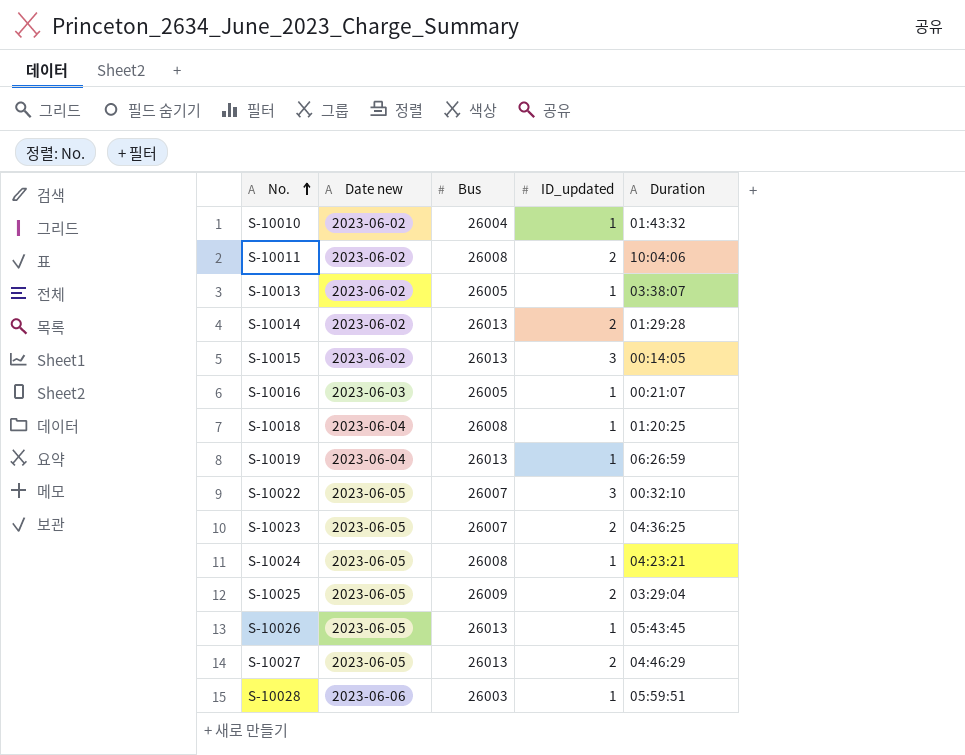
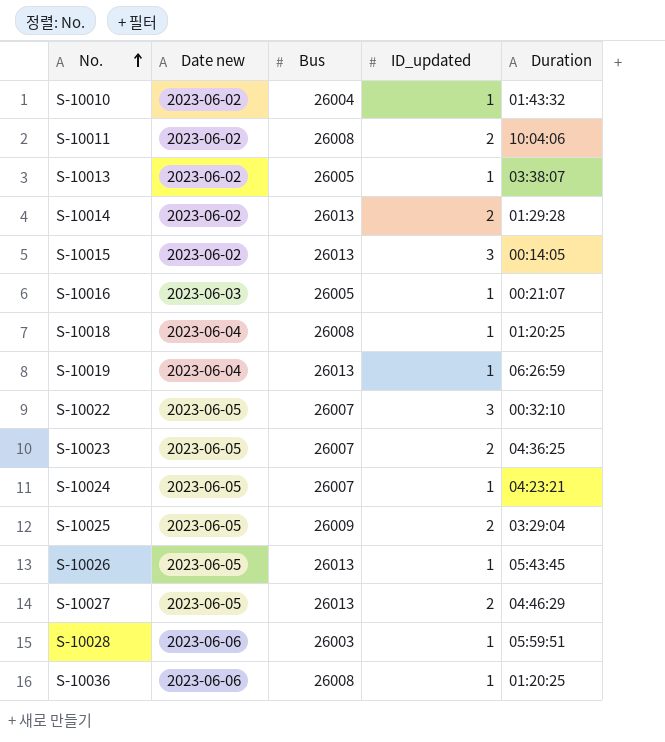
S-10024 | Bus: 26008 -> 26007
row S-10036: none -> 2023-06-06 | 26008 | 1 | 01:20:25

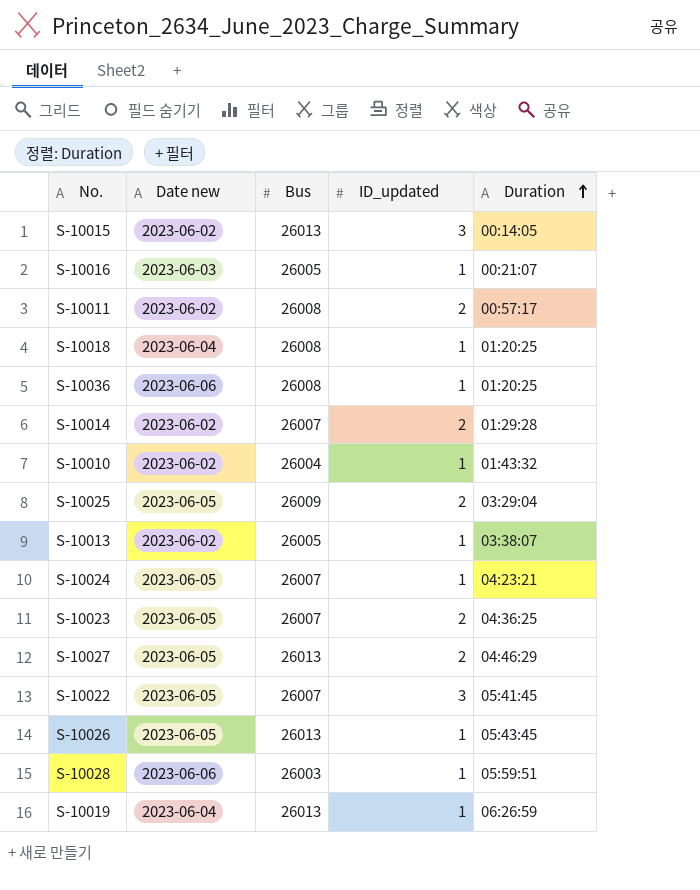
row order: No. ascending -> Duration ascending
S-10011 | Duration: 10:04:06 -> 00:57:17
S-10014 | Bus: 26013 -> 26007
S-10022 | Duration: 00:32:10 -> 05:41:45

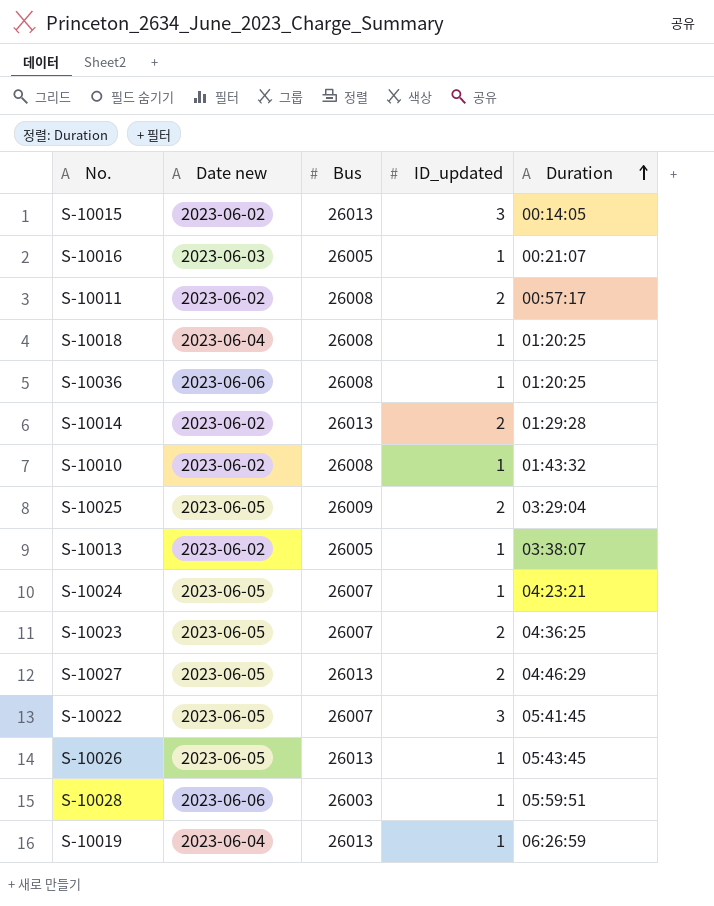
S-10014 | Bus: 26007 -> 26013
S-10010 | Bus: 26004 -> 26008

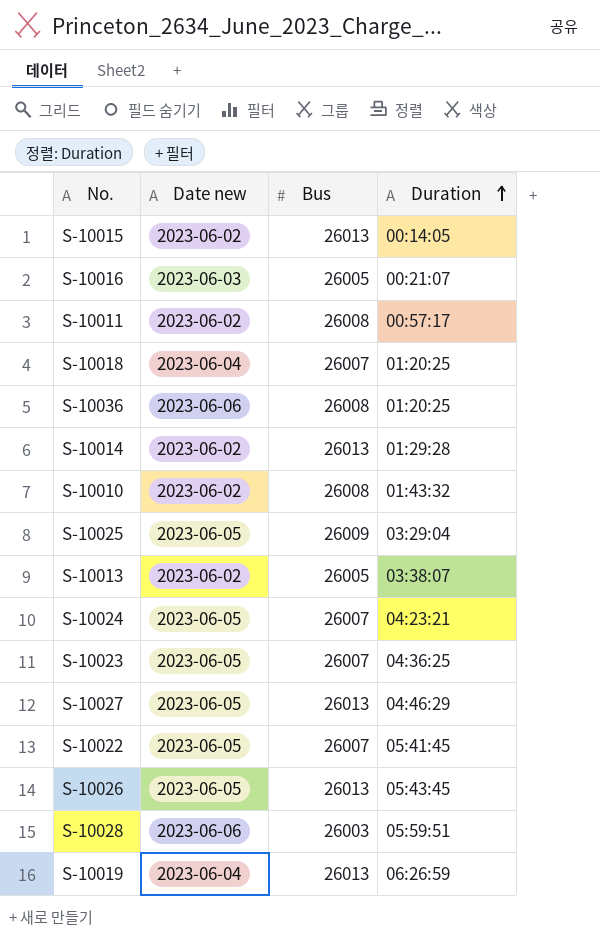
column ID_updated | position: 4 -> none
S-10018 | Bus: 26008 -> 26007

